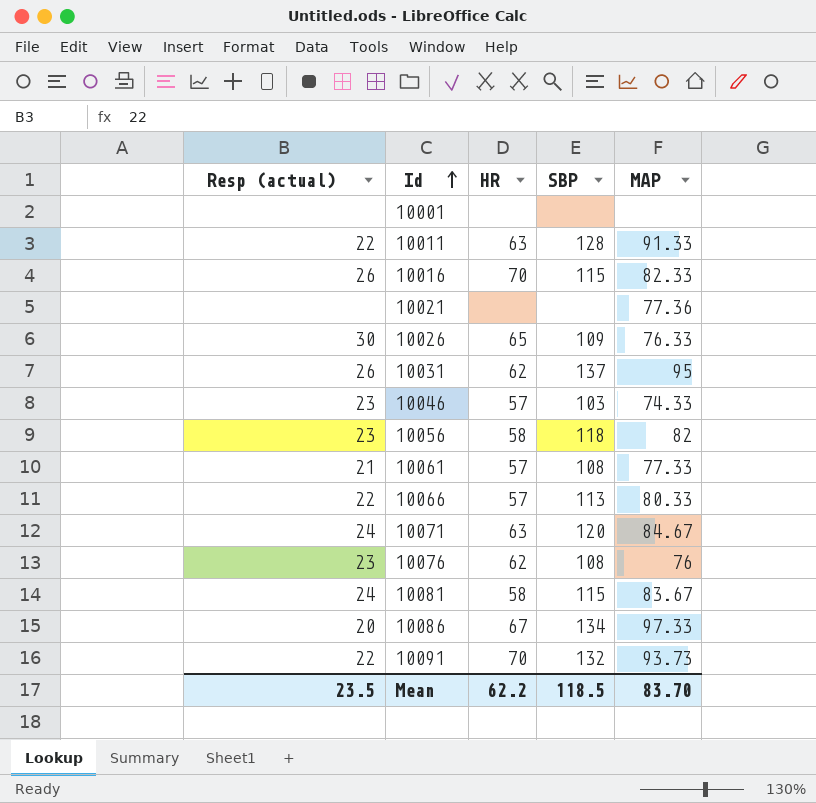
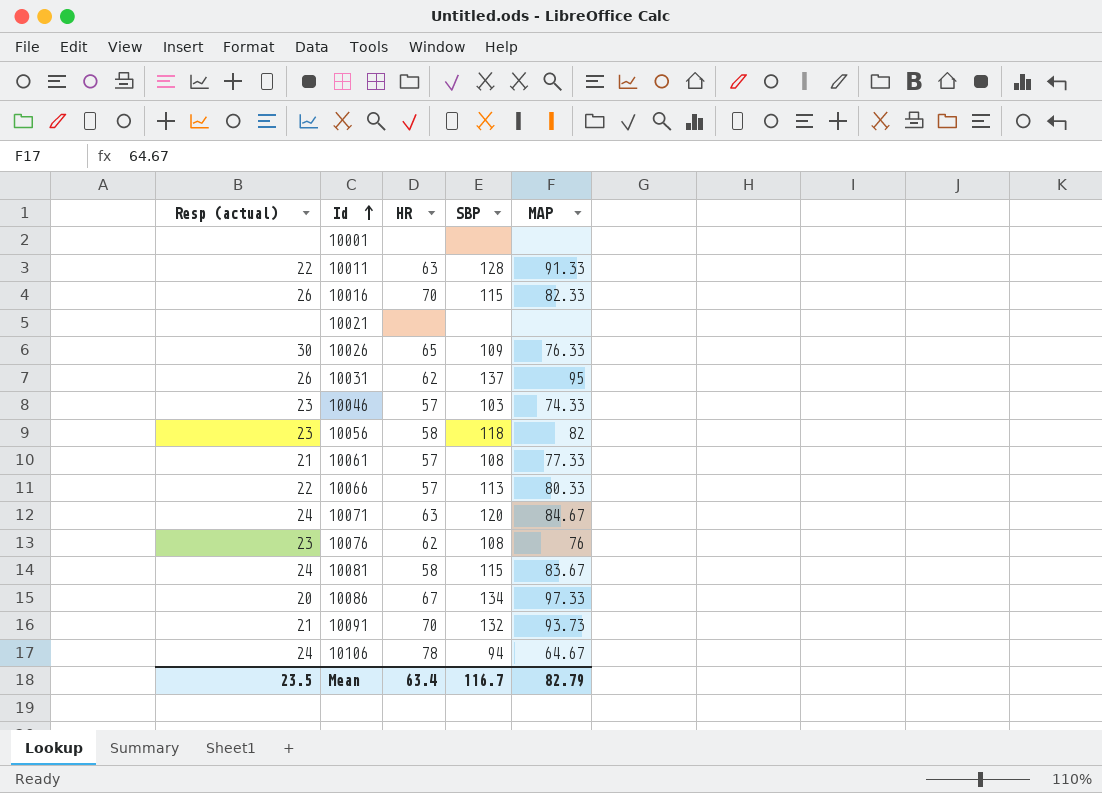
10021 | MAP: 77.36 -> none
10091 | Resp (actual): 22 -> 21
row 10106: none -> 24 | 78 | 94 | 64.67
Mean | HR: 62.2 -> 63.4
Mean | SBP: 118.5 -> 116.7
Mean | MAP: 83.70 -> 82.79

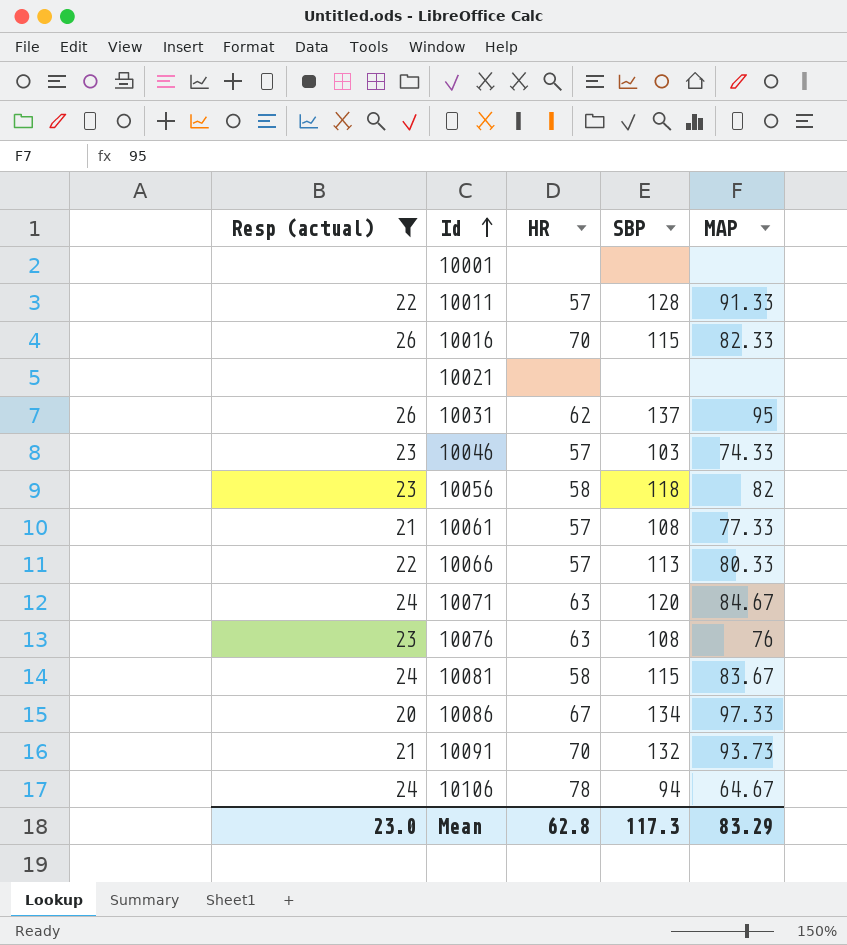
filter: none -> Resp (actual) != 30
10011 | HR: 63 -> 57
10076 | HR: 62 -> 63
Mean | Resp (actual): 23.5 -> 23.0
Mean | HR: 63.4 -> 62.8
Mean | SBP: 116.7 -> 117.3
Mean | MAP: 82.79 -> 83.29

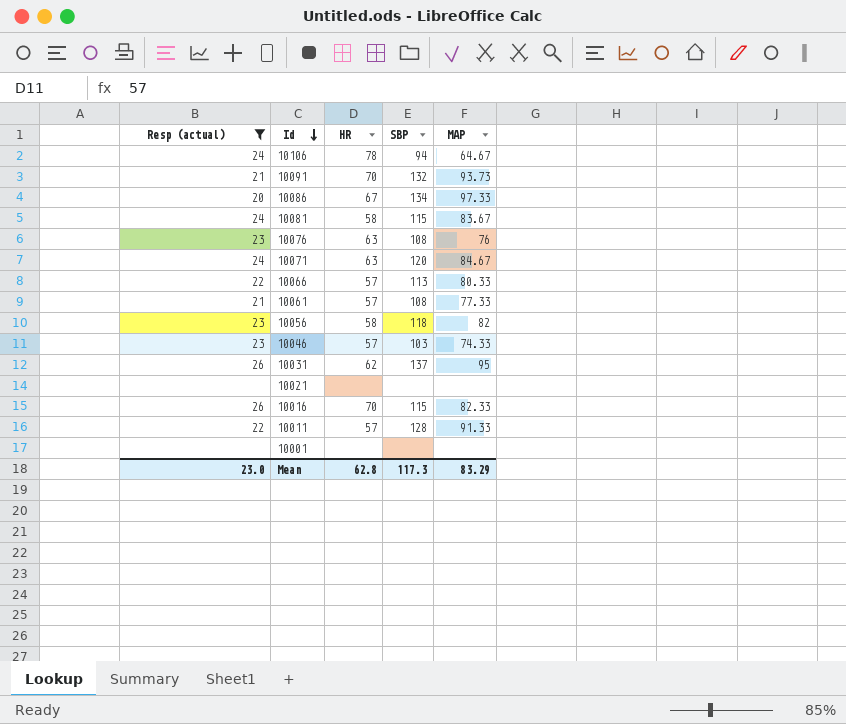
row order: Id ascending -> Id descending

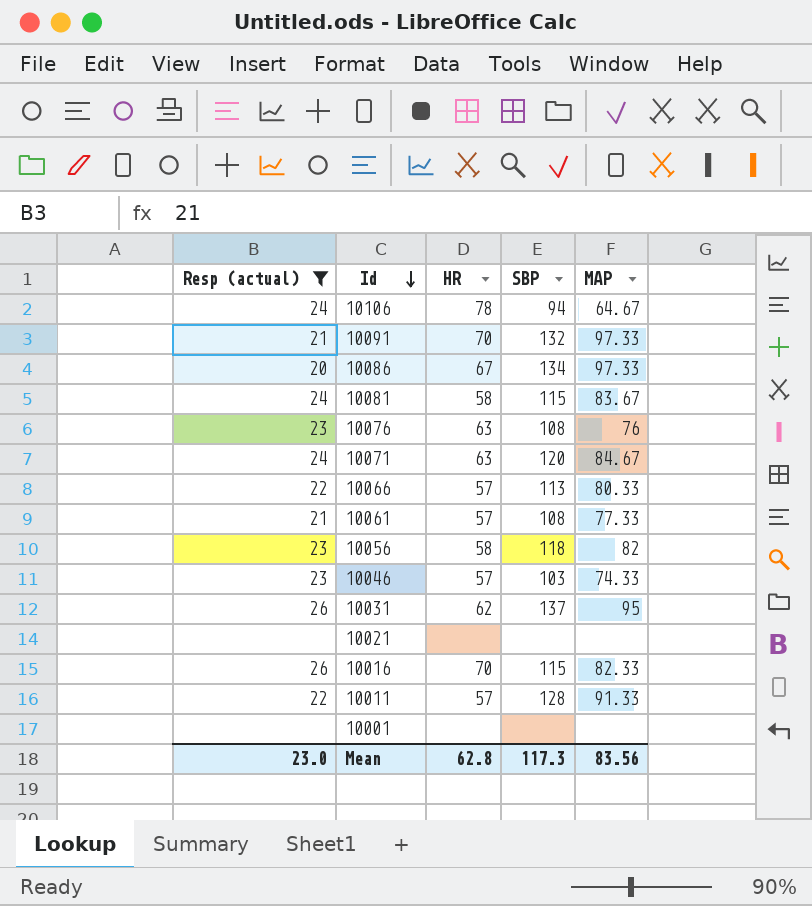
10091 | MAP: 93.73 -> 97.33
Mean | MAP: 83.29 -> 83.56

